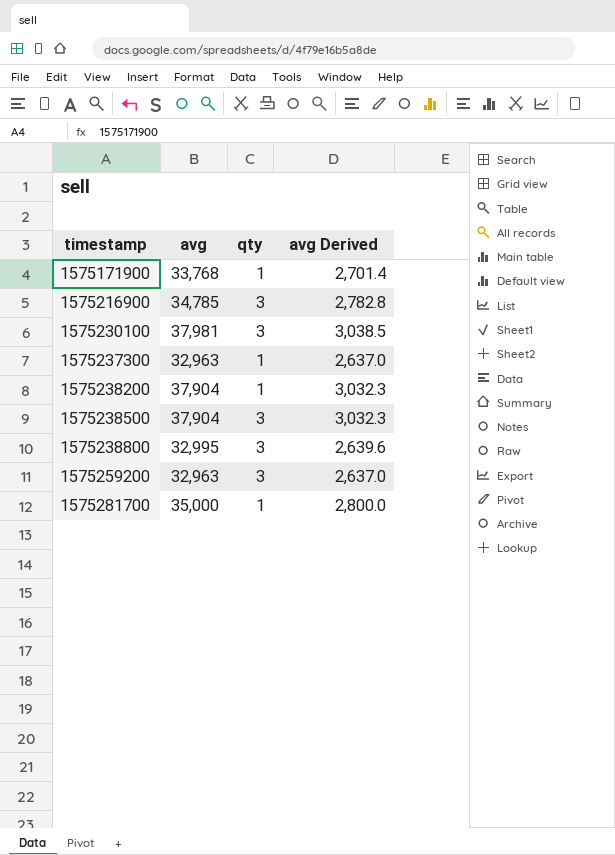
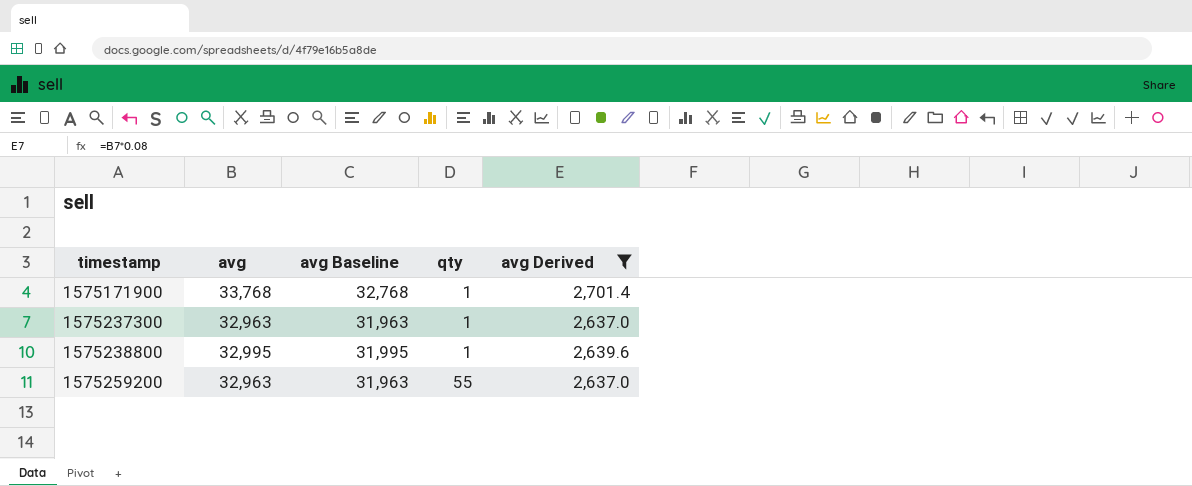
filter: none -> avg Derived <= 2,701.4
column avg Baseline | formula: none -> [avg] - 1000
1575238800 | qty: 3 -> 1
1575259200 | qty: 3 -> 55

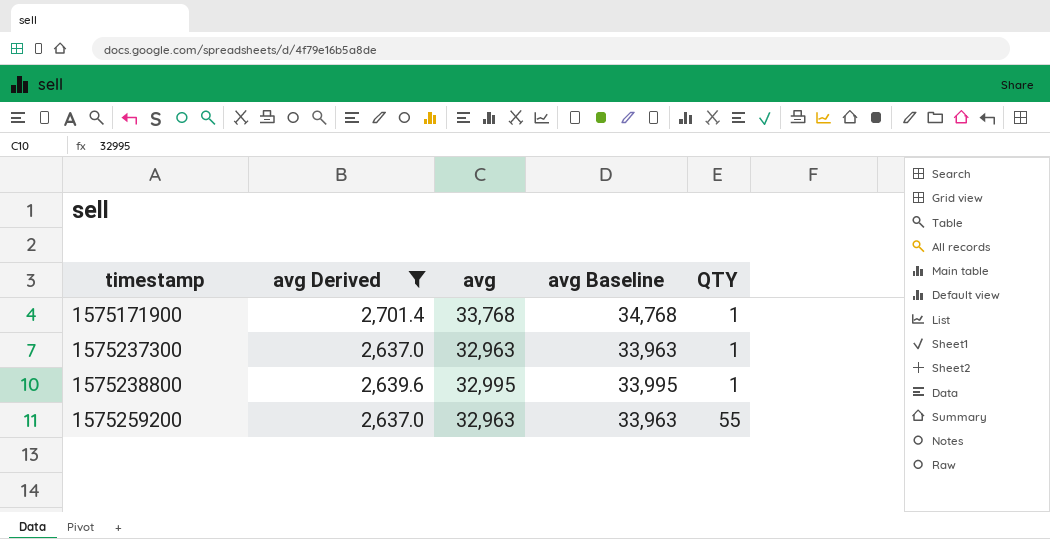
column avg Derived | position: 5 -> 2
column avg Baseline | formula: [avg] - 1000 -> [avg] + 1000
column name: qty -> QTY

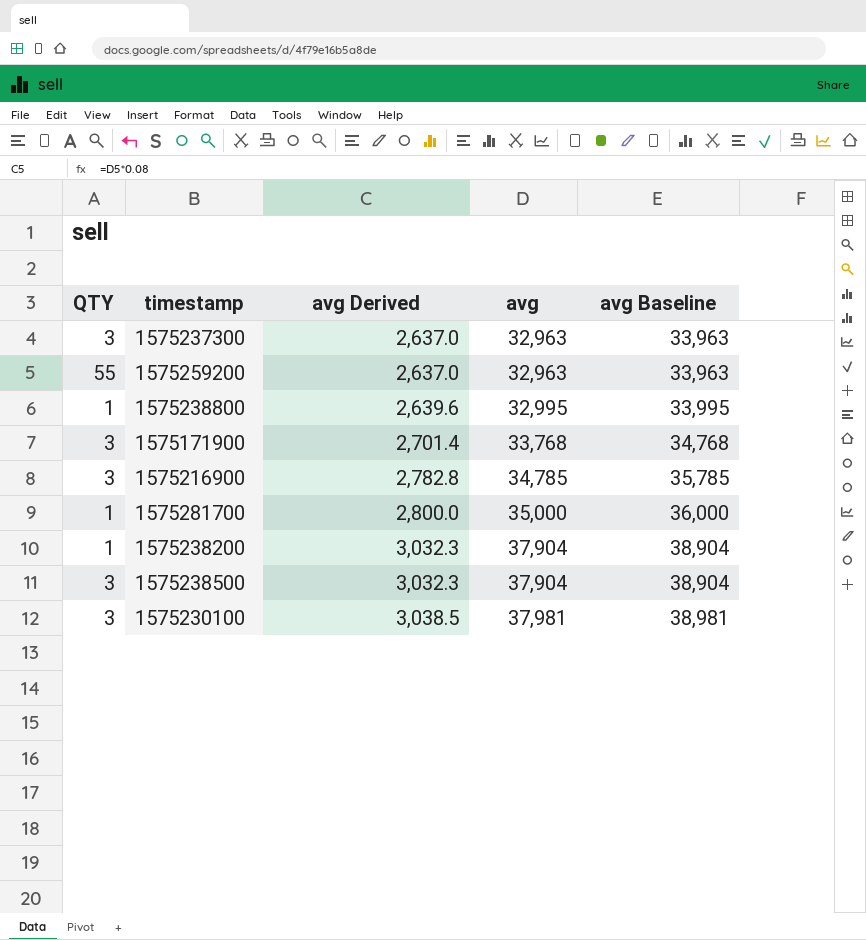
filter: avg Derived <= 2,701.4 -> none
row order: timestamp ascending -> avg Derived ascending
column QTY | position: 5 -> 1
1575237300 | QTY: 1 -> 3
1575171900 | QTY: 1 -> 3

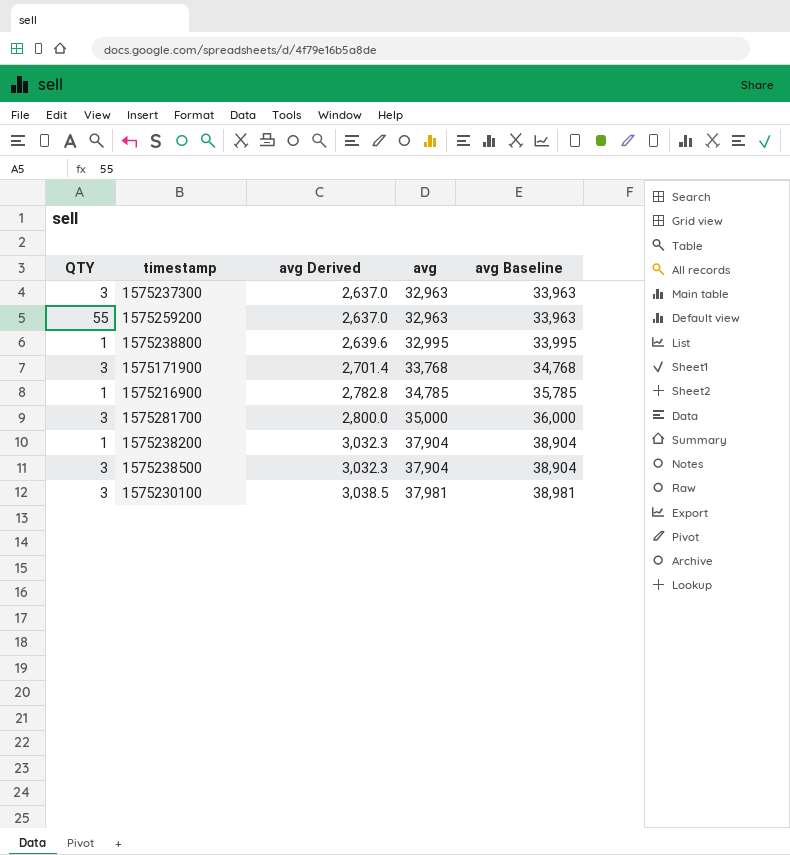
1575216900 | QTY: 3 -> 1
1575281700 | QTY: 1 -> 3

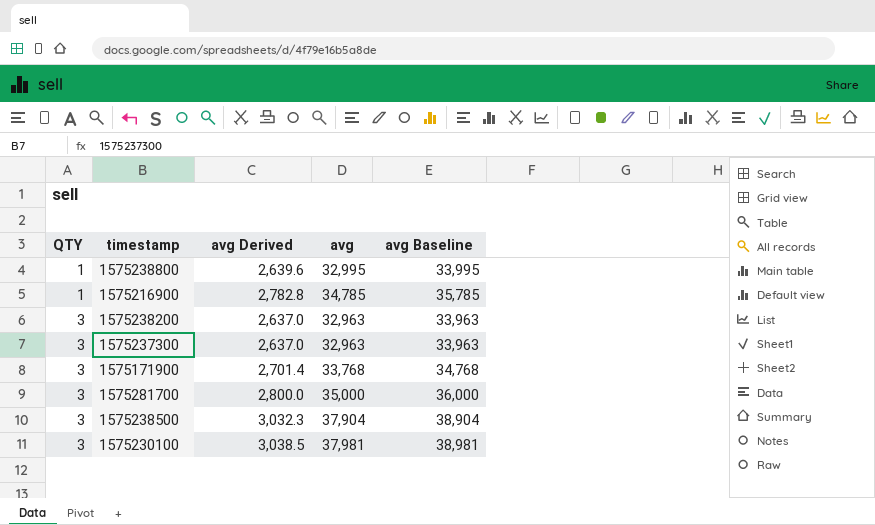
row order: avg Derived ascending -> QTY ascending
row 1575259200: 55 | 2,637.0 | 32,963 | 33,963 -> none
1575238200 | QTY: 1 -> 3
1575238200 | avg Derived: 3,032.3 -> 2,637.0
1575238200 | avg: 37,904 -> 32,963
1575238200 | avg Baseline: 38,904 -> 33,963

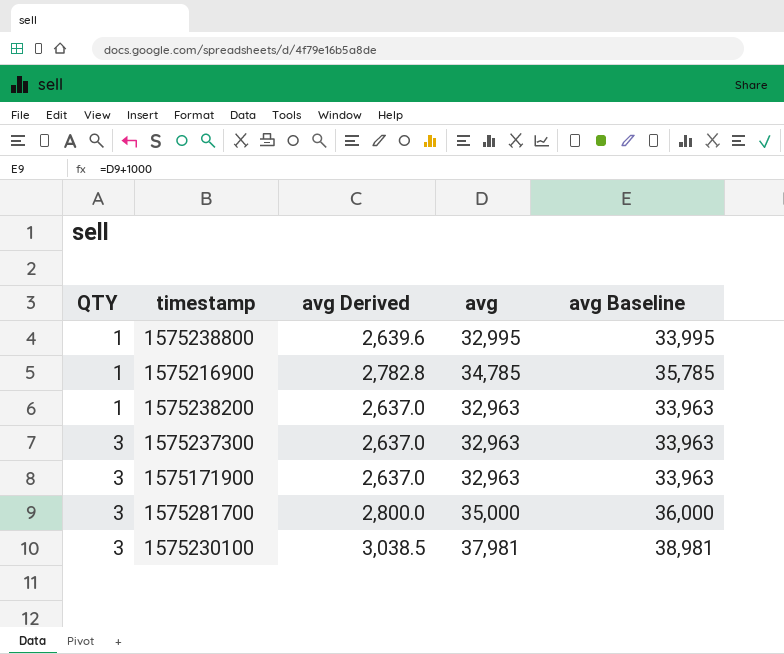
row 1575238500: 3 | 3,032.3 | 37,904 | 38,904 -> none
1575238200 | QTY: 3 -> 1
1575171900 | avg Derived: 2,701.4 -> 2,637.0
1575171900 | avg: 33,768 -> 32,963
1575171900 | avg Baseline: 34,768 -> 33,963

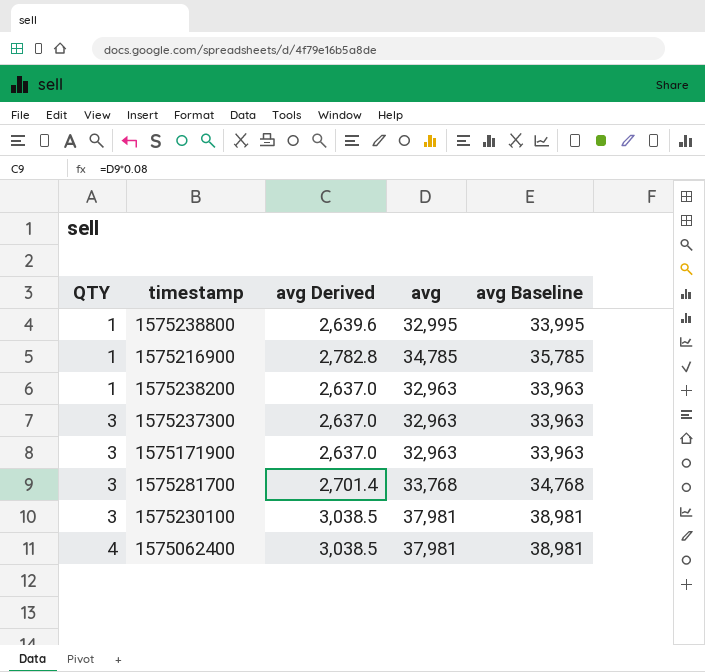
1575281700 | avg Derived: 2,800.0 -> 2,701.4
1575281700 | avg: 35,000 -> 33,768
1575281700 | avg Baseline: 36,000 -> 34,768
row 1575062400: none -> 4 | 3,038.5 | 37,981 | 38,981

